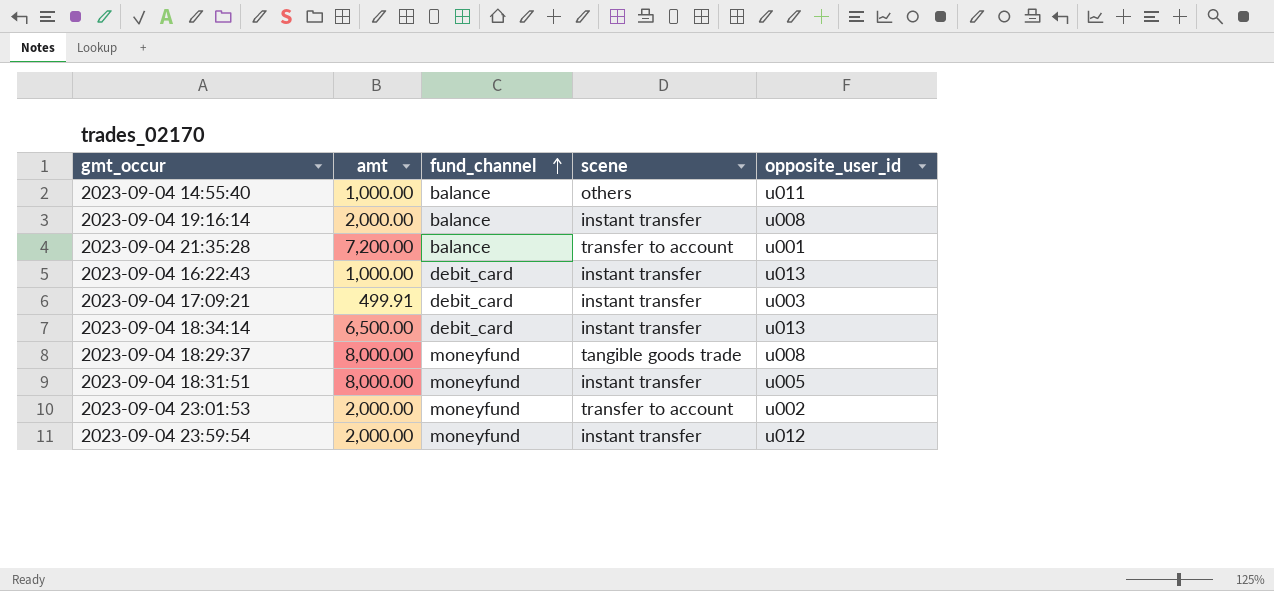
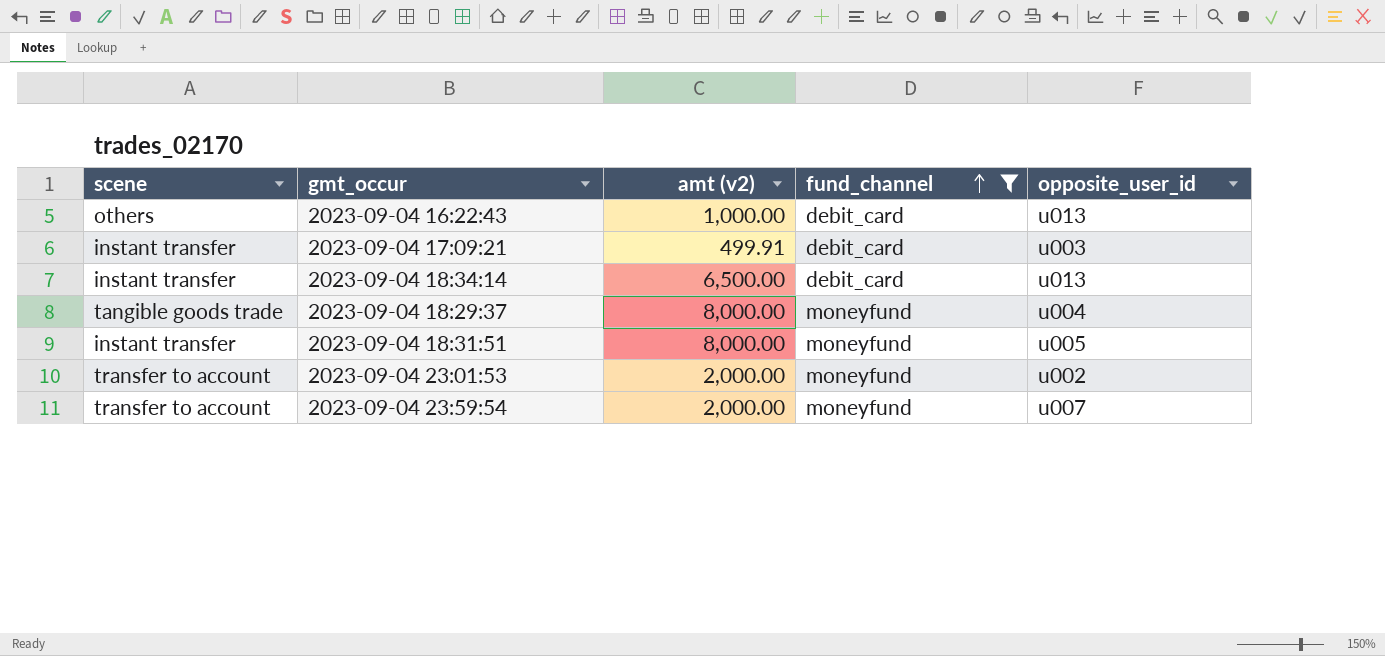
filter: none -> fund_channel != balance
column scene | position: 4 -> 1
column name: amt -> amt (v2)
2023-09-04 16:22:43 | scene: instant transfer -> others
2023-09-04 18:29:37 | opposite_user_id: u008 -> u004
2023-09-04 23:59:54 | scene: instant transfer -> transfer to account
2023-09-04 23:59:54 | opposite_user_id: u012 -> u007

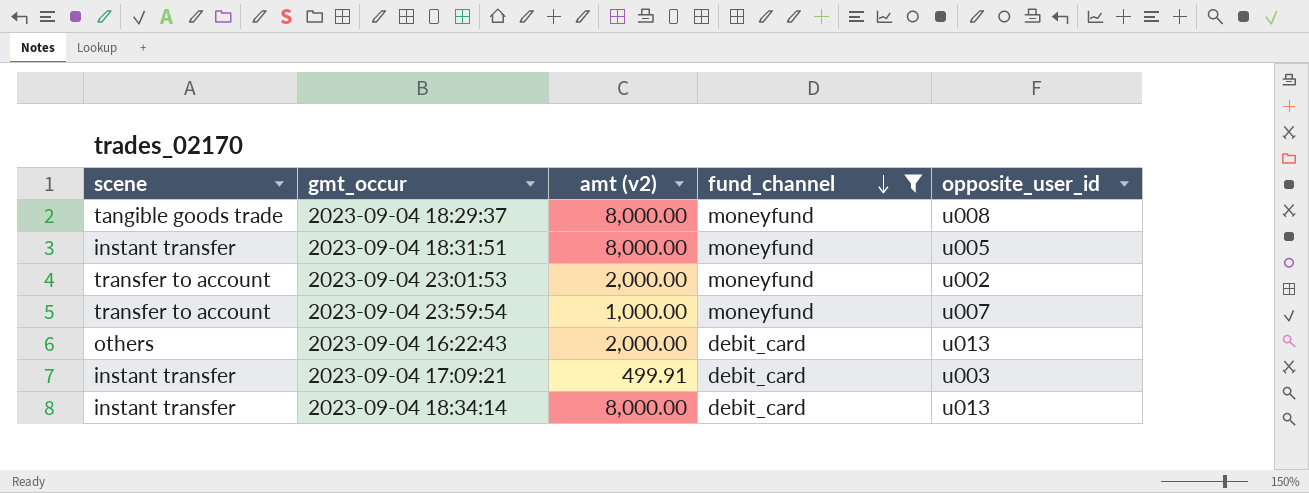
row order: fund_channel ascending -> fund_channel descending
2023-09-04 18:29:37 | opposite_user_id: u004 -> u008
2023-09-04 23:59:54 | amt (v2): 2,000.00 -> 1,000.00
2023-09-04 16:22:43 | amt (v2): 1,000.00 -> 2,000.00
2023-09-04 18:34:14 | amt (v2): 6,500.00 -> 8,000.00

